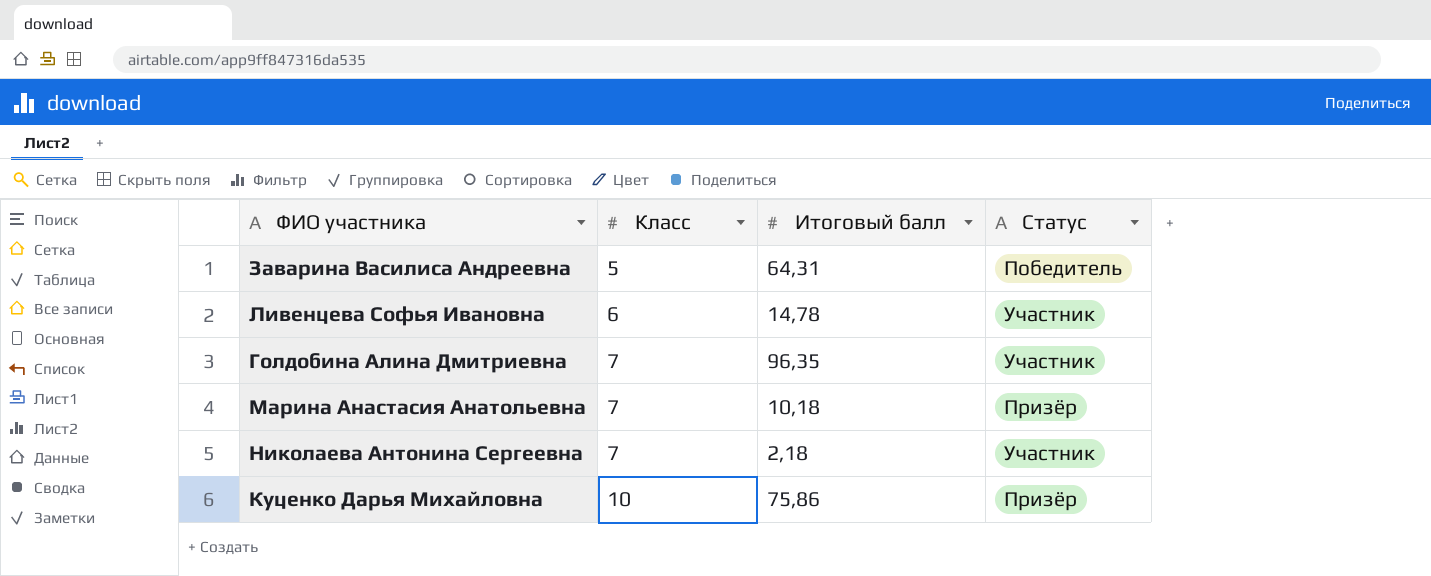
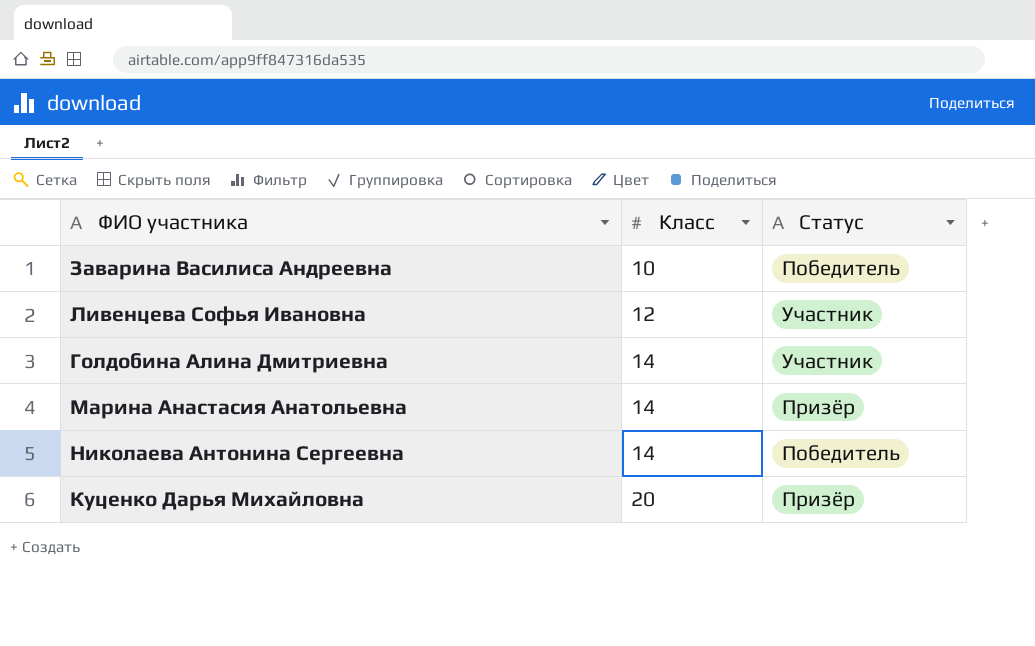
column Итоговый балл | position: 3 -> none
Заварина Василиса Андреевна | Класс: 5 -> 10
Ливенцева Софья Ивановна | Класс: 6 -> 12
Голдобина Алина Дмитриевна | Класс: 7 -> 14
Марина Анастасия Анатольевна | Класс: 7 -> 14
Николаева Антонина Сергеевна | Класс: 7 -> 14
Николаева Антонина Сергеевна | Статус: Участник -> Победитель
Куценко Дарья Михайловна | Класс: 10 -> 20

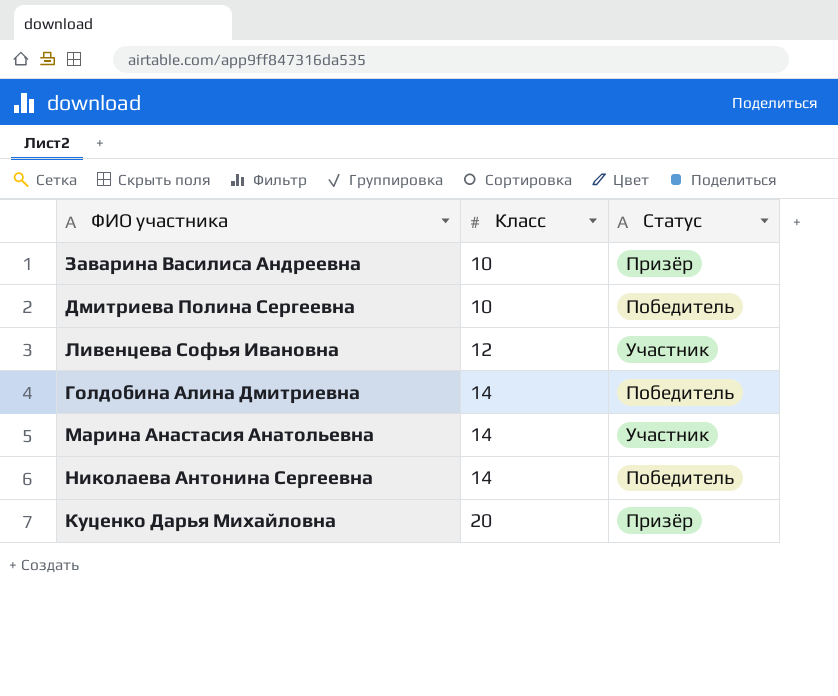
Заварина Василиса Андреевна | Статус: Победитель -> Призёр
row Дмитриева Полина Сергеевна: none -> 10 | Победитель
Голдобина Алина Дмитриевна | Статус: Участник -> Победитель
Марина Анастасия Анатольевна | Статус: Призёр -> Участник

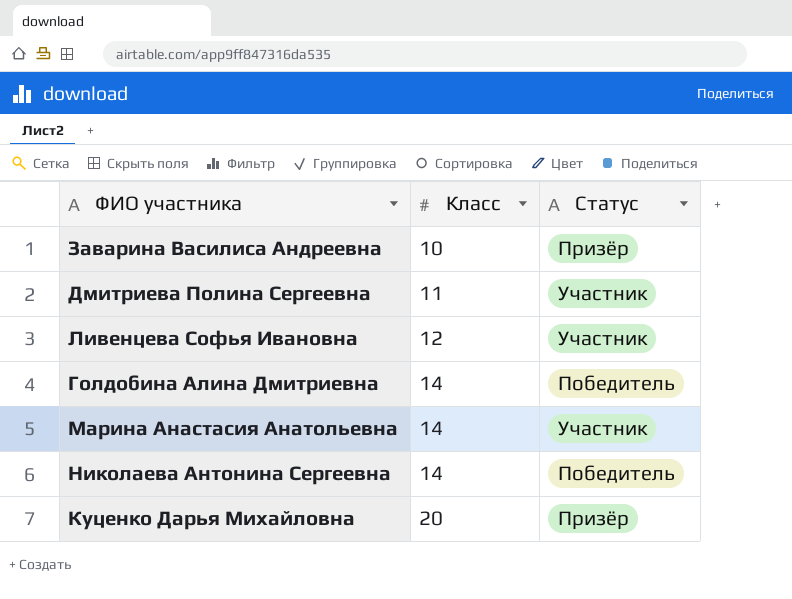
Дмитриева Полина Сергеевна | Класс: 10 -> 11
Дмитриева Полина Сергеевна | Статус: Победитель -> Участник

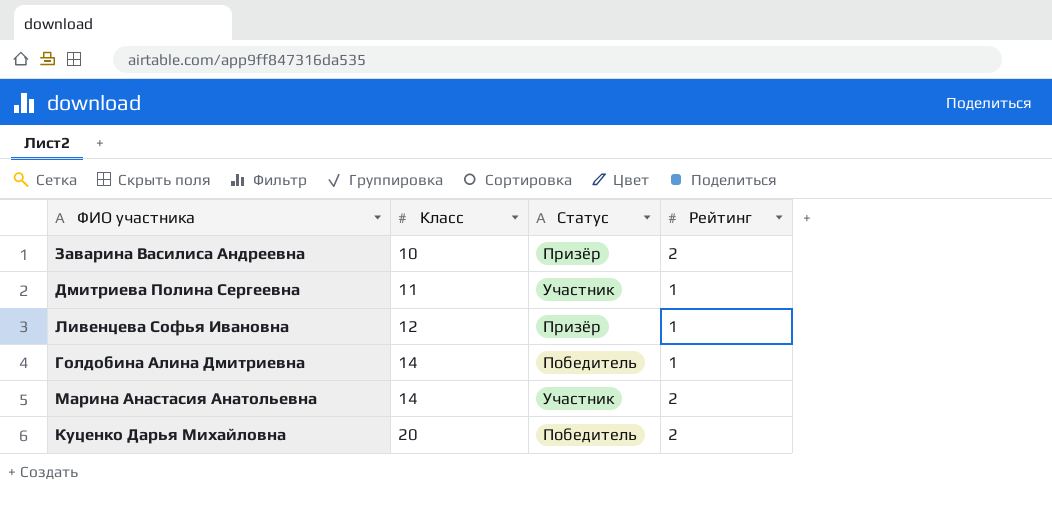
column Рейтинг | position: none -> 4
row Николаева Антонина Сергеевна: 14 | Победитель -> none
Ливенцева Софья Ивановна | Статус: Участник -> Призёр
Куценко Дарья Михайловна | Статус: Призёр -> Победитель

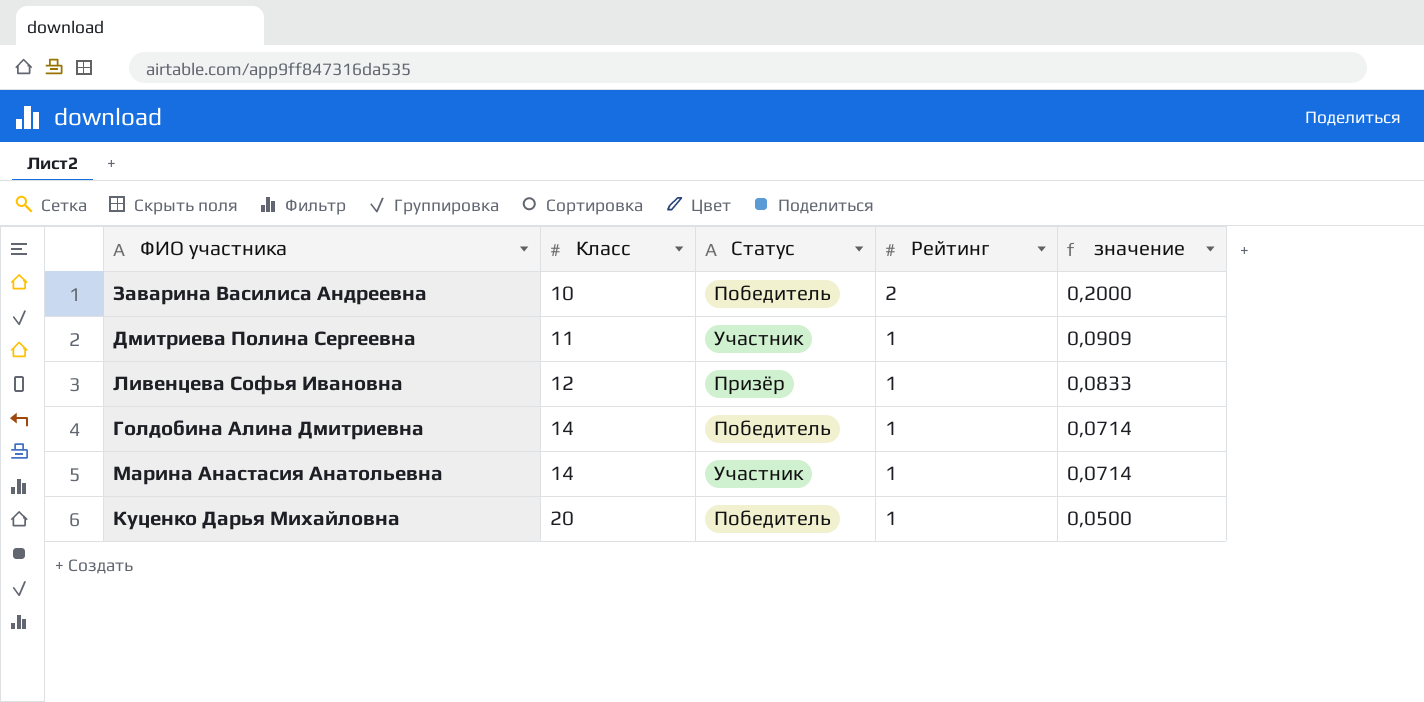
column значение | formula: none -> [Рейтинг] / [Класс]
Заварина Василиса Андреевна | Статус: Призёр -> Победитель
Марина Анастасия Анатольевна | Рейтинг: 2 -> 1
Куценко Дарья Михайловна | Рейтинг: 2 -> 1

